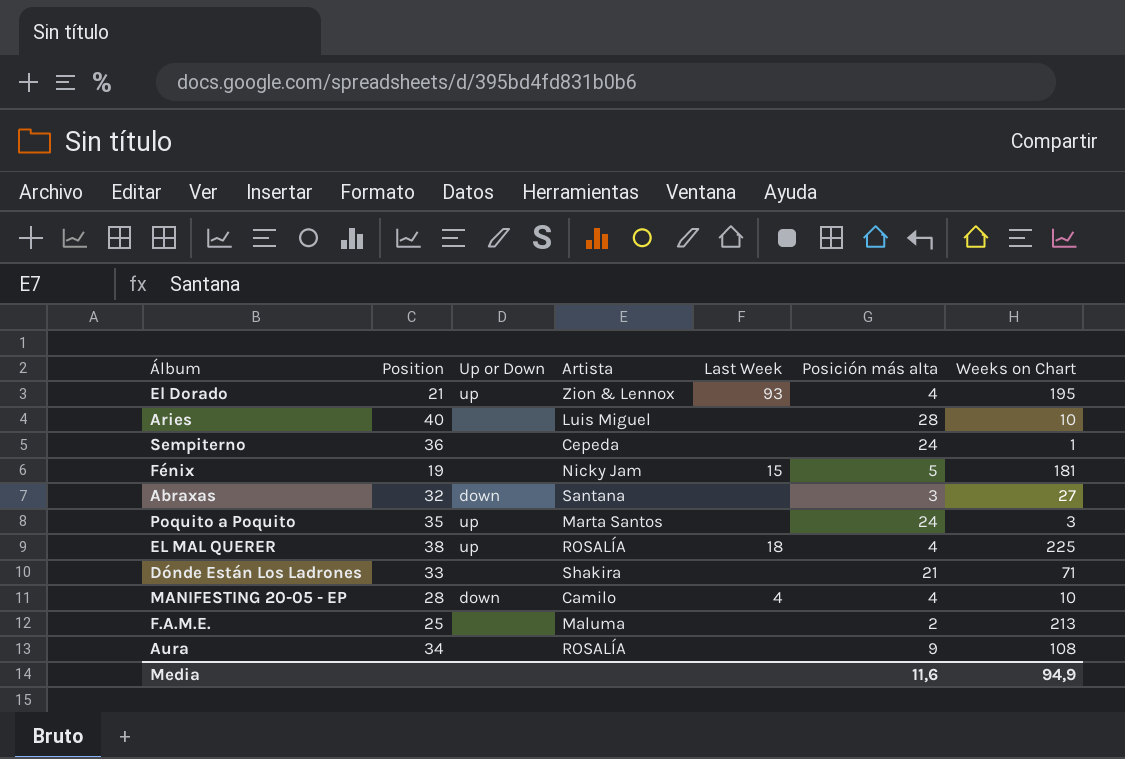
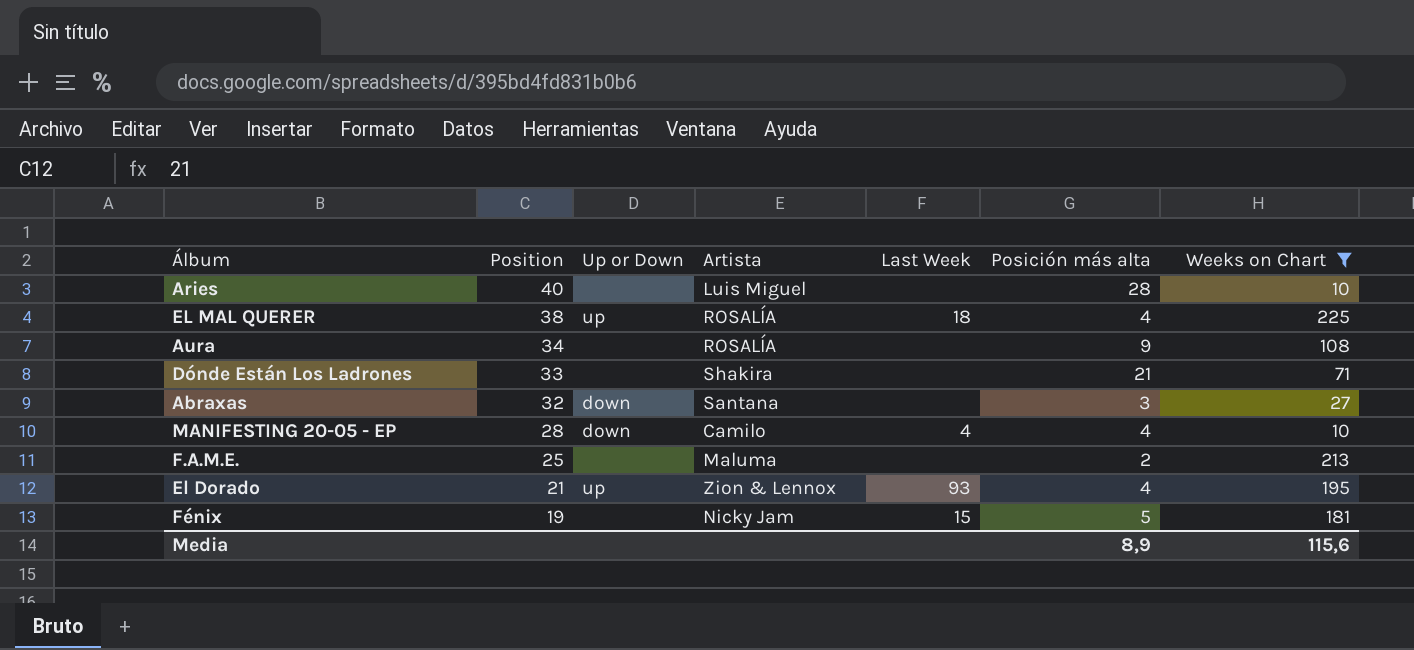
filter: none -> Weeks on Chart >= 10
row order: none -> Position descending
Media | Posición más alta: 11,6 -> 8,9
Media | Weeks on Chart: 94,9 -> 115,6

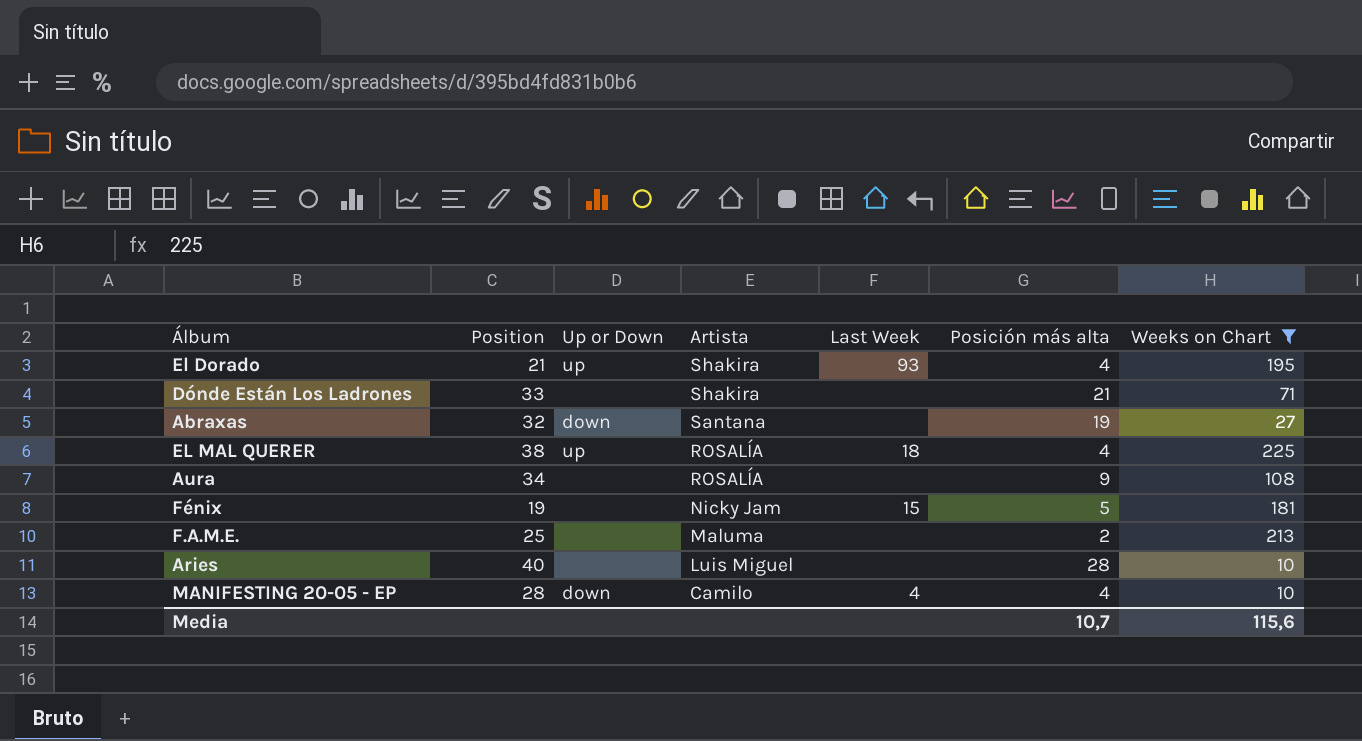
row order: Position descending -> Artista descending
El Dorado | Artista: Zion & Lennox -> Shakira
Abraxas | Posición más alta: 3 -> 19
Media | Posición más alta: 8,9 -> 10,7

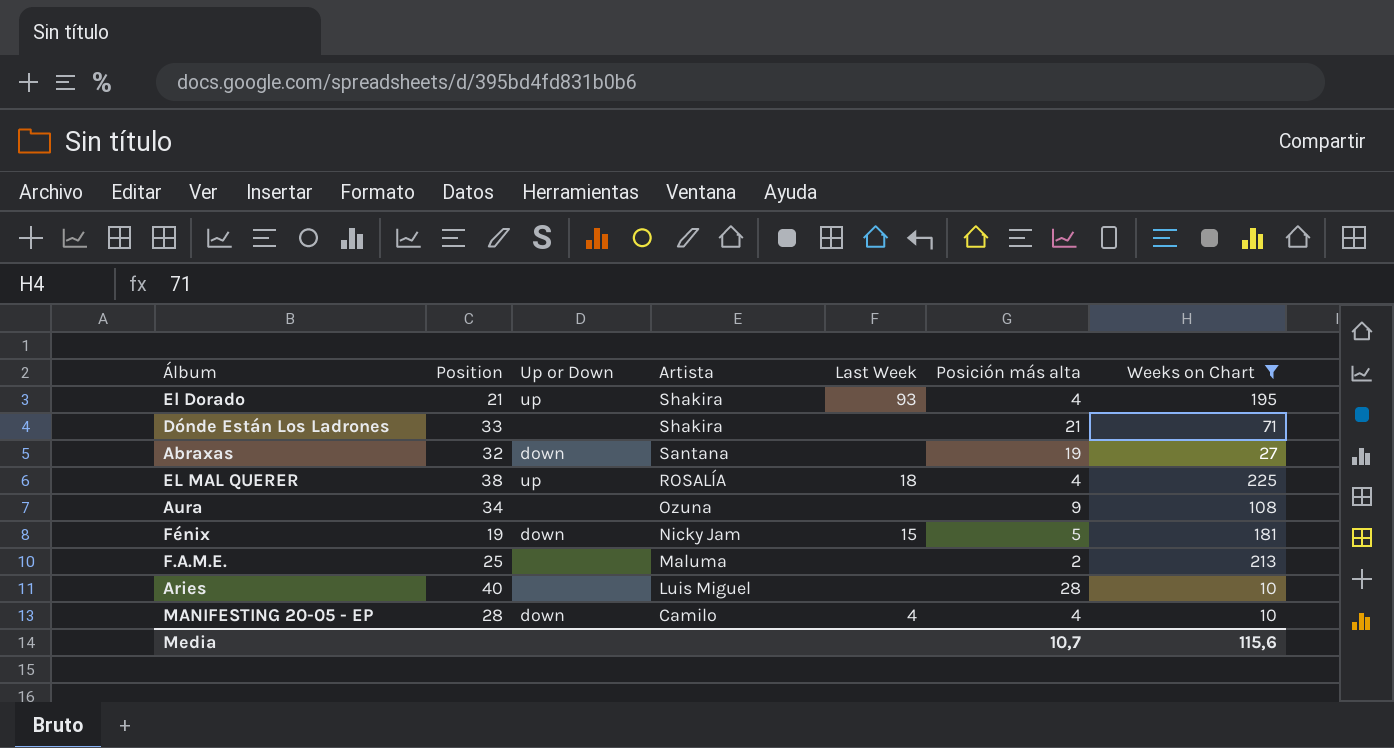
Aura | Artista: ROSALÍA -> Ozuna
Fénix | Up or Down: none -> down

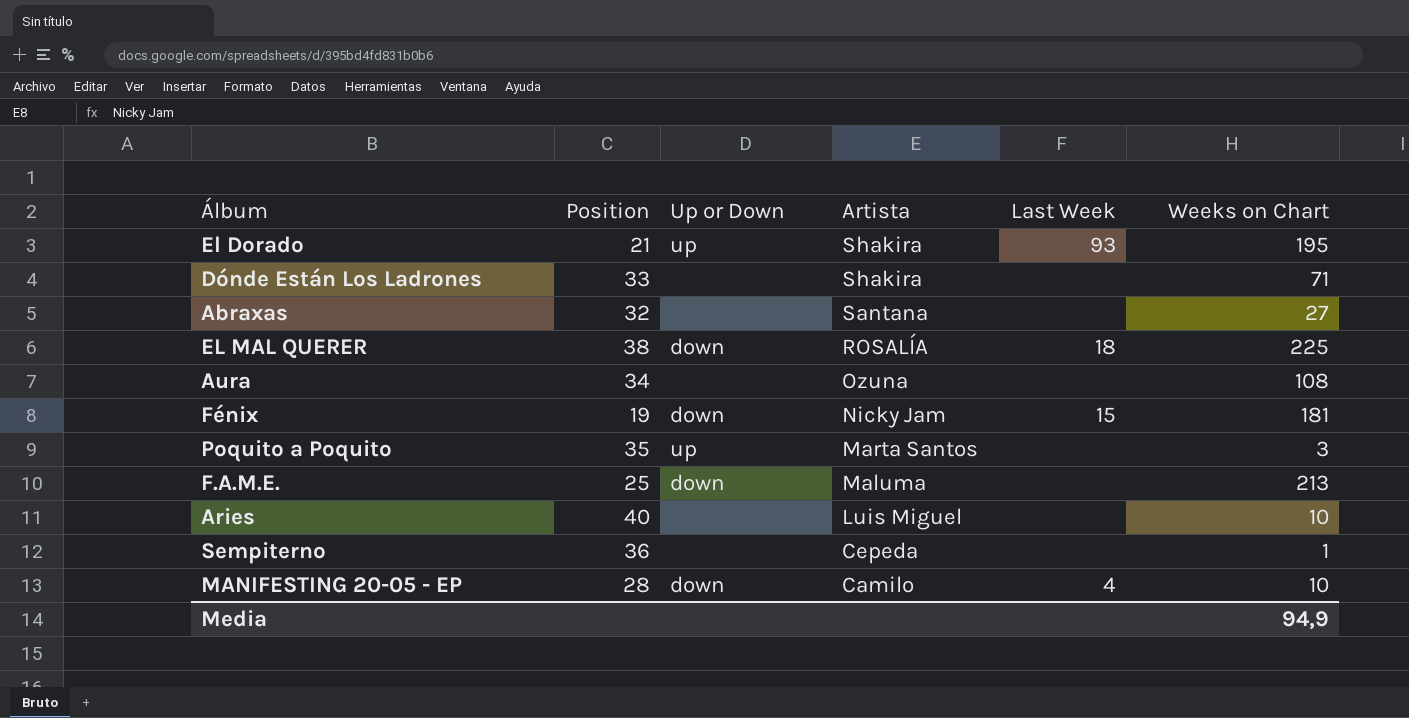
filter: Weeks on Chart >= 10 -> none
column Posición más alta | position: 6 -> none
Abraxas | Up or Down: down -> none
EL MAL QUERER | Up or Down: up -> down
F.A.M.E. | Up or Down: none -> down
Media | Weeks on Chart: 115,6 -> 94,9

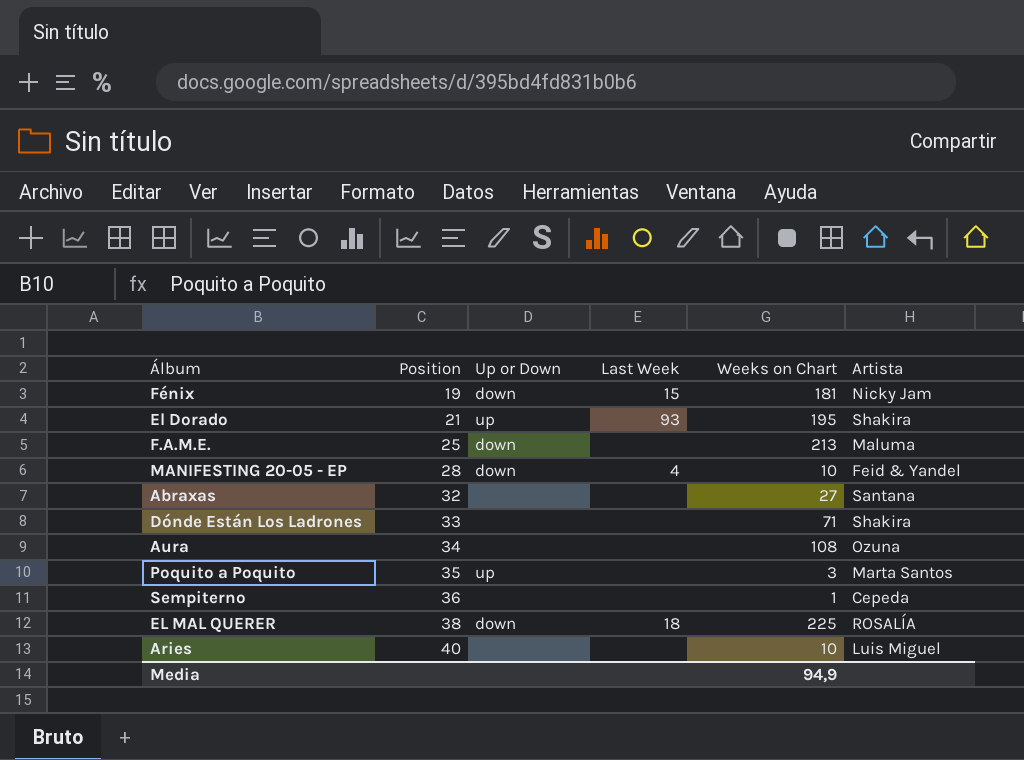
row order: Artista descending -> Position ascending
column Artista | position: 4 -> 6
MANIFESTING 20-05 - EP | Artista: Camilo -> Feid & Yandel

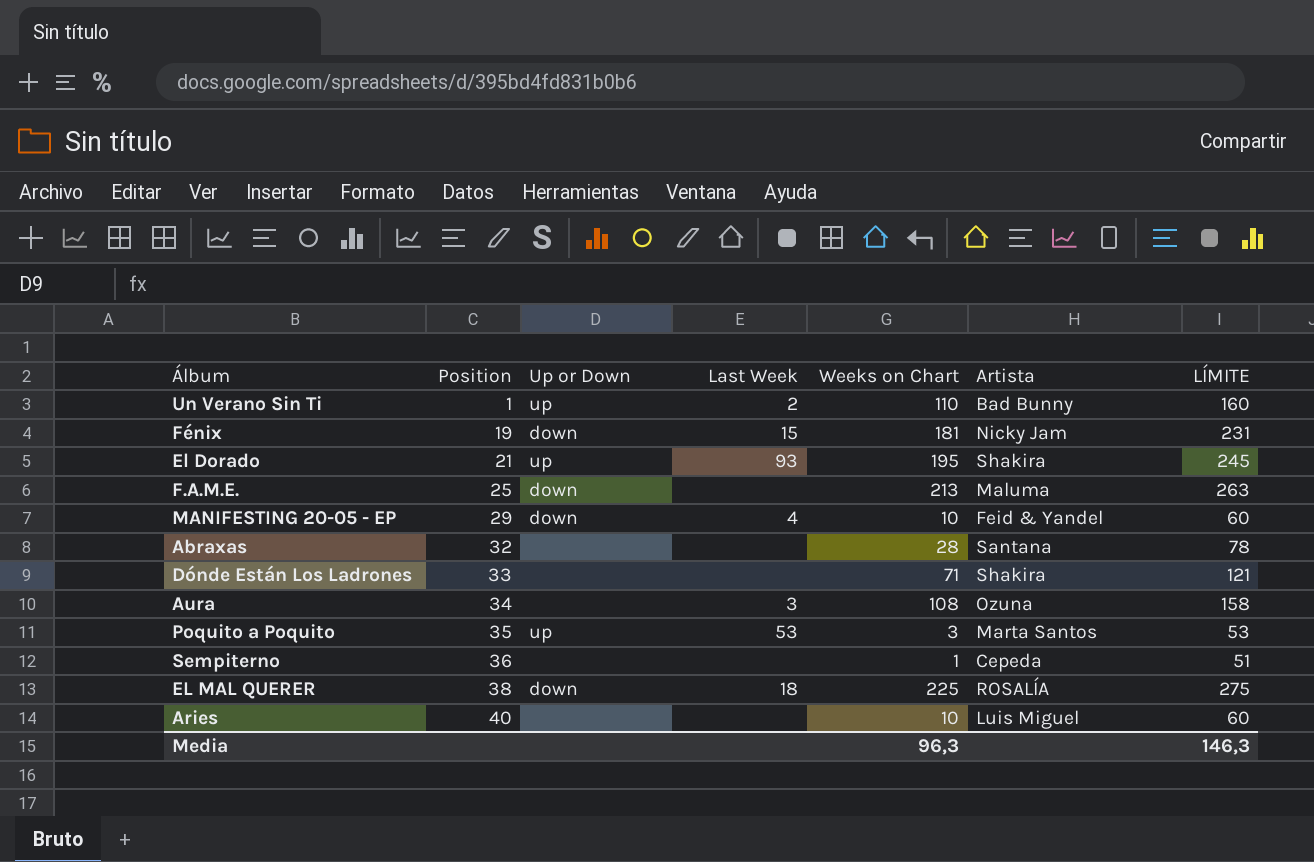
column LÍMITE | formula: none -> [Weeks on Chart] + 50
row Un Verano Sin Ti: none -> 1 | up | 2 | 110 | Bad Bunny | 160
MANIFESTING 20-05 - EP | Position: 28 -> 29
Abraxas | Weeks on Chart: 27 -> 28
Aura | Last Week: none -> 3
Poquito a Poquito | Last Week: none -> 53
Media | Weeks on Chart: 94,9 -> 96,3

